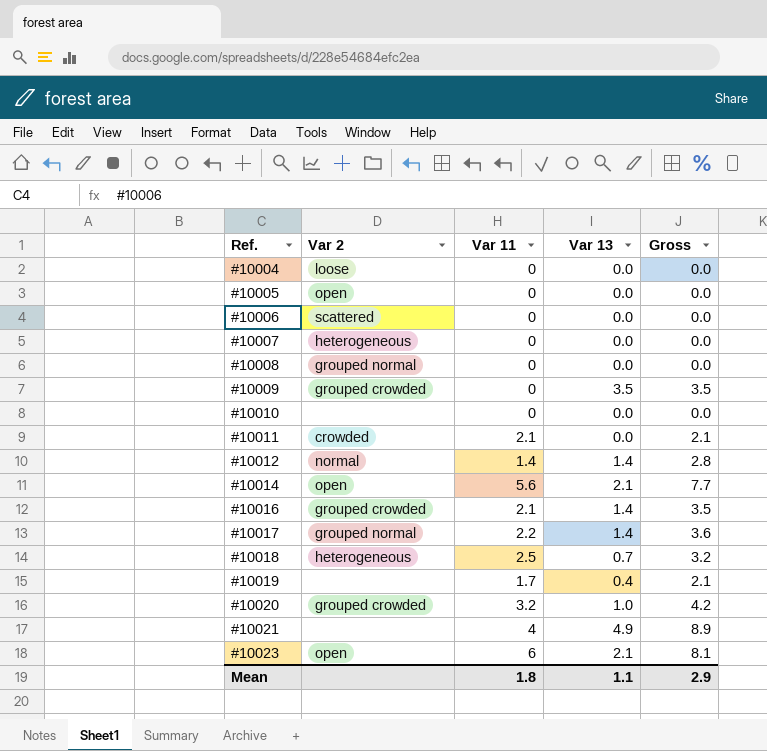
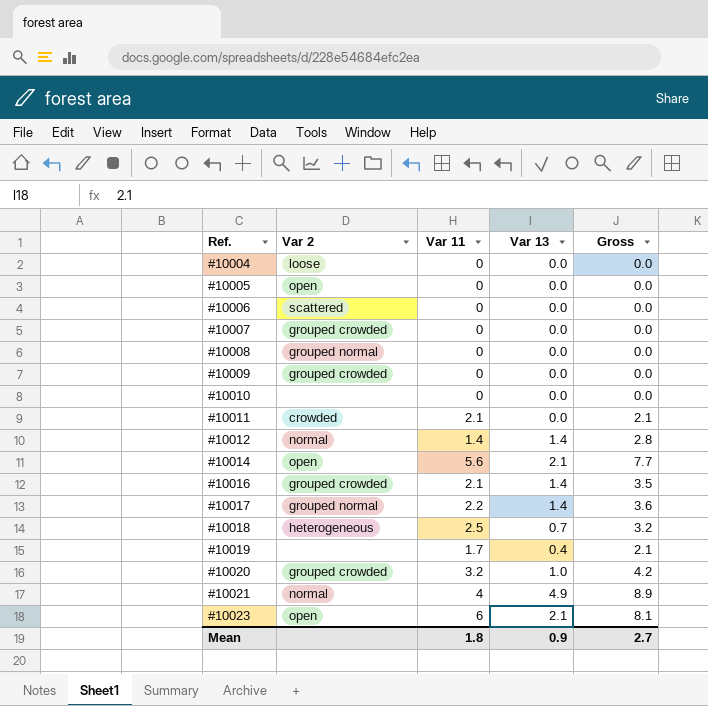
#10007 | Var 2: heterogeneous -> grouped crowded
#10009 | Var 13: 3.5 -> 0.0
#10009 | Gross: 3.5 -> 0.0
#10021 | Var 2: none -> normal
Mean | Var 13: 1.1 -> 0.9
Mean | Gross: 2.9 -> 2.7

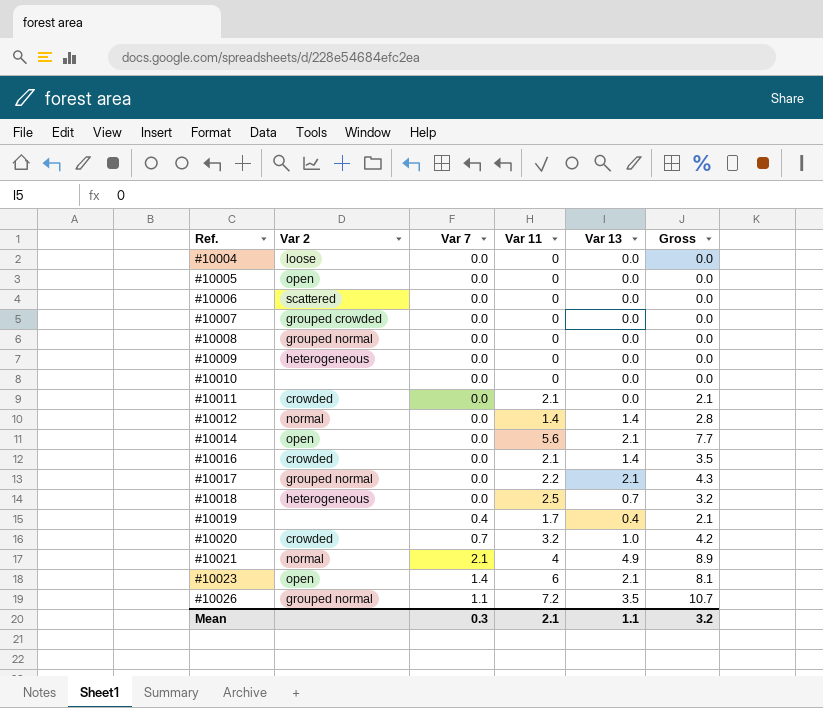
column Var 7 | position: none -> 3
#10009 | Var 2: grouped crowded -> heterogeneous
#10016 | Var 2: grouped crowded -> crowded
#10017 | Var 13: 1.4 -> 2.1
#10017 | Gross: 3.6 -> 4.3
#10020 | Var 2: grouped crowded -> crowded
row #10026: none -> grouped normal | 1.1 | 7.2 | 3.5 | 10.7
Mean | Var 11: 1.8 -> 2.1
Mean | Var 13: 0.9 -> 1.1
Mean | Gross: 2.7 -> 3.2

